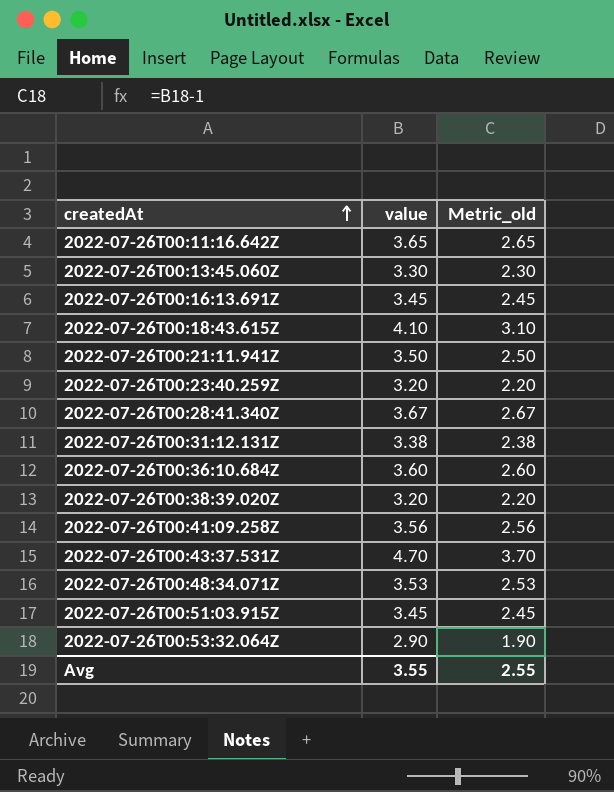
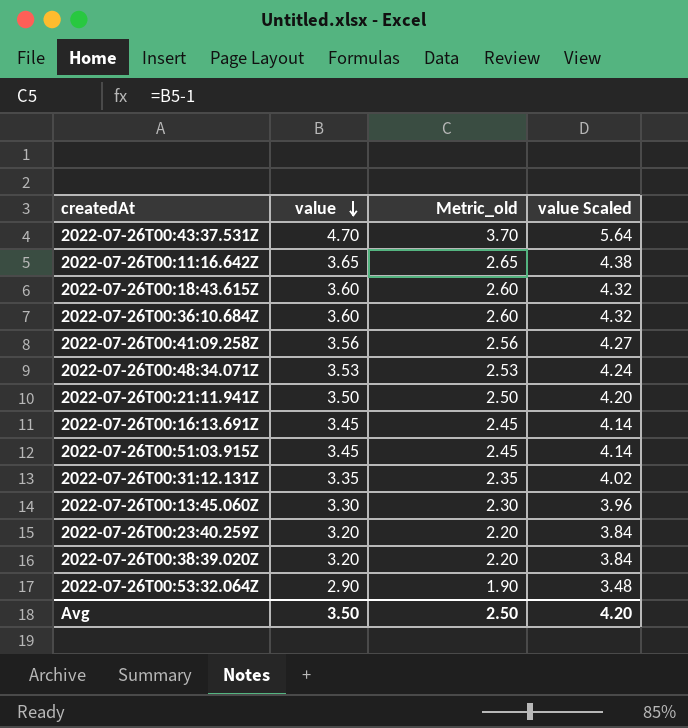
row order: createdAt ascending -> value descending
column value Scaled | formula: none -> [value] * 1.2
row 2022-07-26T00:28:41.340Z: 3.67 | 2.67 -> none
2022-07-26T00:18:43.615Z | value: 4.10 -> 3.60
2022-07-26T00:18:43.615Z | Metric_old: 3.10 -> 2.60
2022-07-26T00:31:12.131Z | value: 3.38 -> 3.35
2022-07-26T00:31:12.131Z | Metric_old: 2.38 -> 2.35
Avg | value: 3.55 -> 3.50
Avg | Metric_old: 2.55 -> 2.50

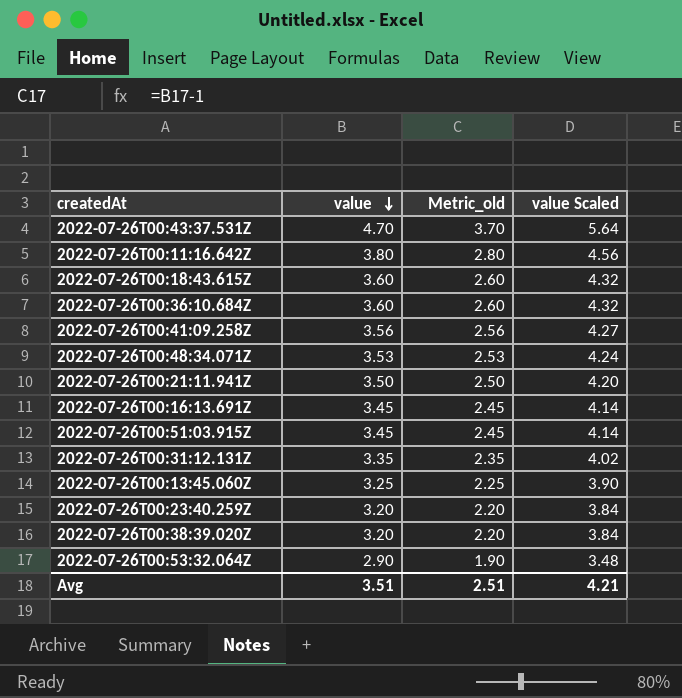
2022-07-26T00:11:16.642Z | value: 3.65 -> 3.80
2022-07-26T00:11:16.642Z | Metric_old: 2.65 -> 2.80
2022-07-26T00:11:16.642Z | value Scaled: 4.38 -> 4.56
2022-07-26T00:13:45.060Z | value: 3.30 -> 3.25
2022-07-26T00:13:45.060Z | Metric_old: 2.30 -> 2.25
2022-07-26T00:13:45.060Z | value Scaled: 3.96 -> 3.90
Avg | value: 3.50 -> 3.51
Avg | Metric_old: 2.50 -> 2.51
Avg | value Scaled: 4.20 -> 4.21

